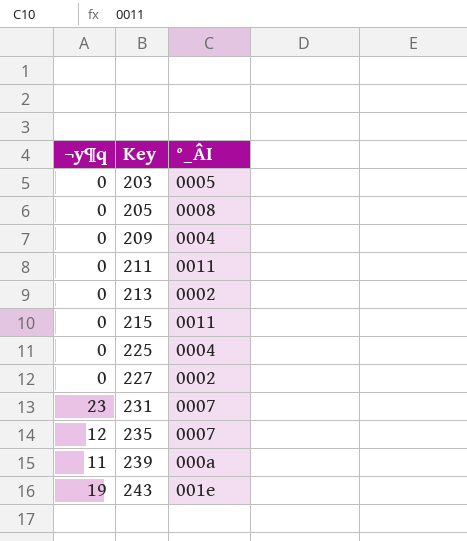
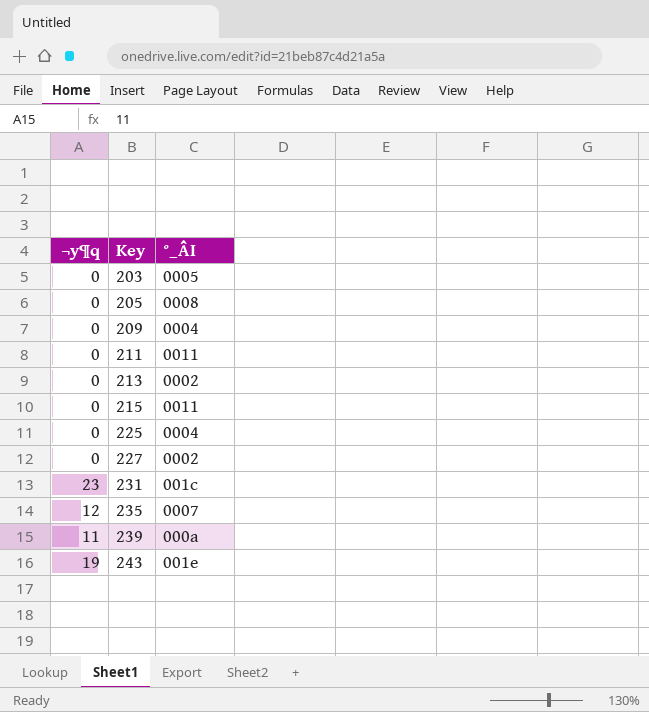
231 | °_ÂI: 0007 -> 001c

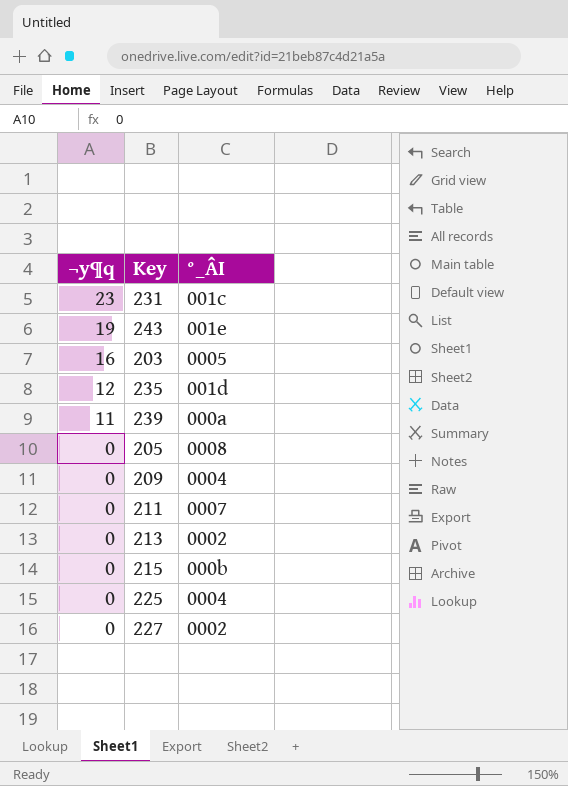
row order: Key ascending -> ¬y¶q descending
203 | ¬y¶q: 0 -> 16
235 | °_ÂI: 0007 -> 001d
211 | °_ÂI: 0011 -> 0007
215 | °_ÂI: 0011 -> 000b

